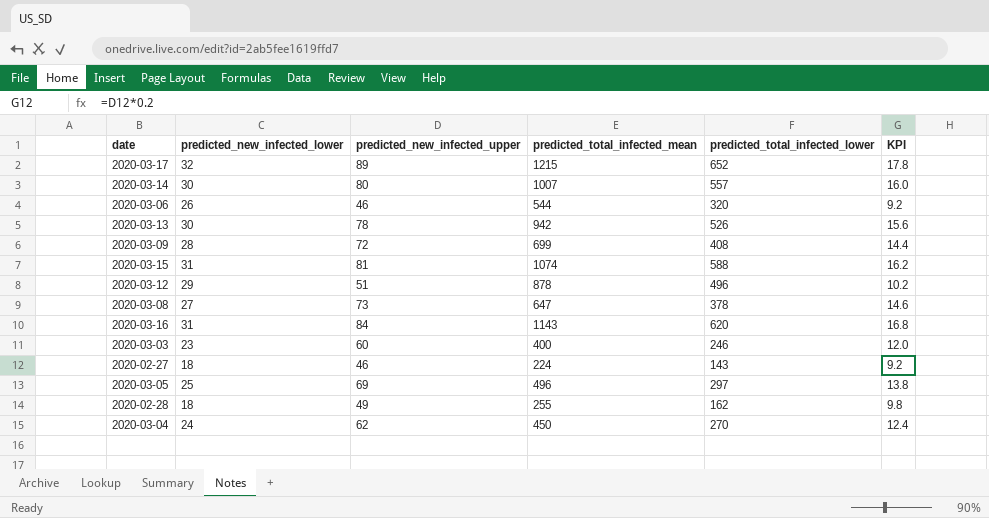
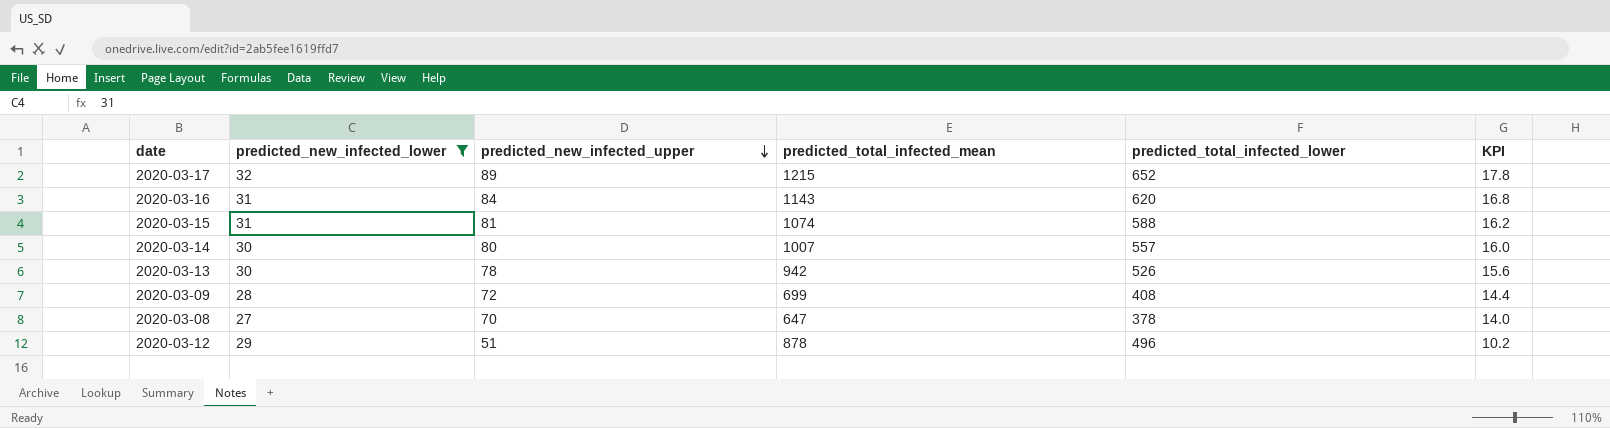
filter: none -> predicted_new_infected_lower >= 27
row order: none -> predicted_new_infected_upper descending
2020-03-08 | predicted_new_infected_upper: 73 -> 70
2020-03-08 | KPI: 14.6 -> 14.0

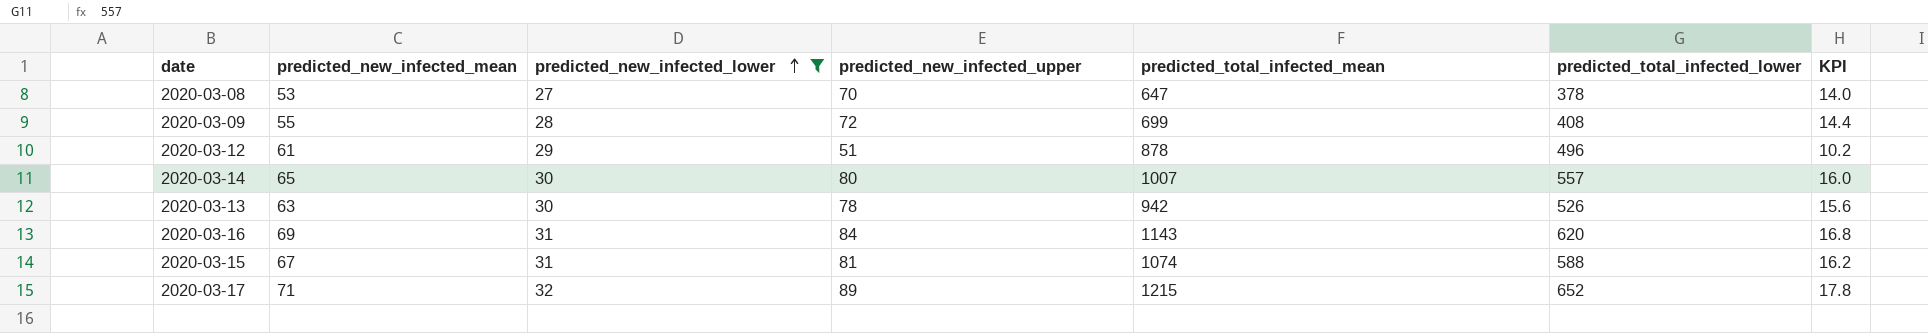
row order: predicted_new_infected_upper descending -> predicted_new_infected_lower ascending
column predicted_new_infected_mean | position: none -> 2

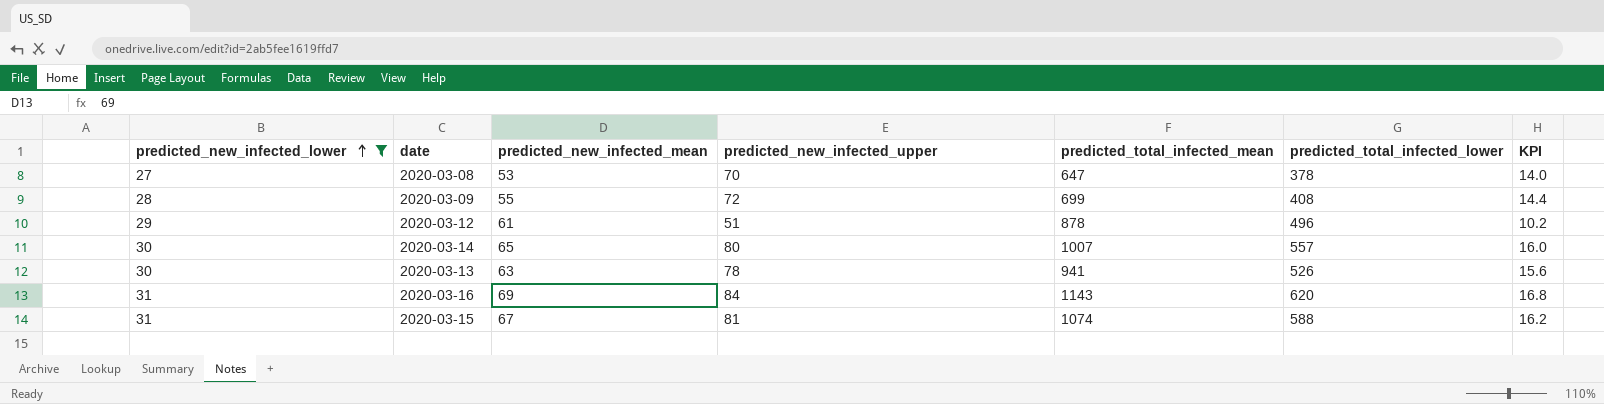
column predicted_new_infected_lower | position: 3 -> 1
row 2020-03-17: 71 | 32 | 89 | 1215 | 652 | 17.8 -> none
2020-03-13 | predicted_total_infected_mean: 942 -> 941

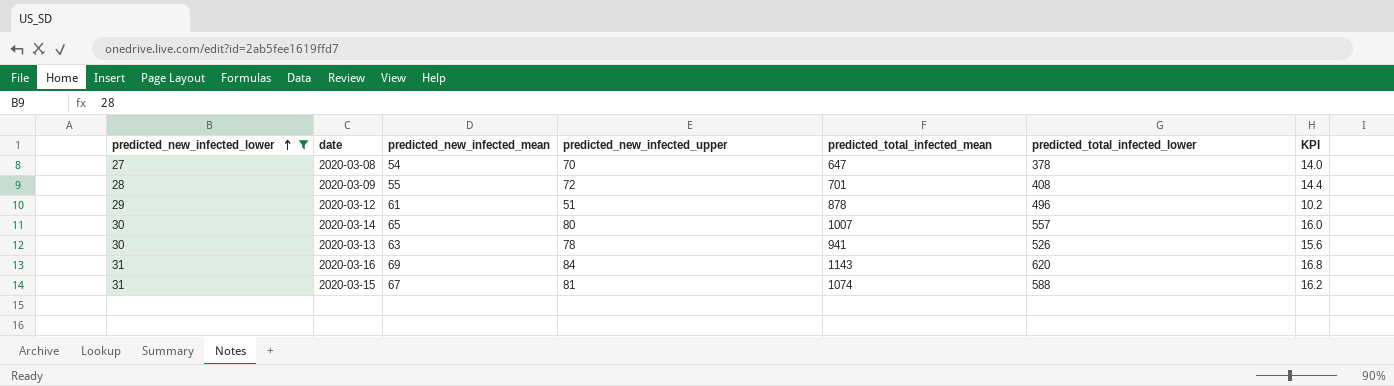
2020-03-08 | predicted_new_infected_mean: 53 -> 54
2020-03-09 | predicted_total_infected_mean: 699 -> 701

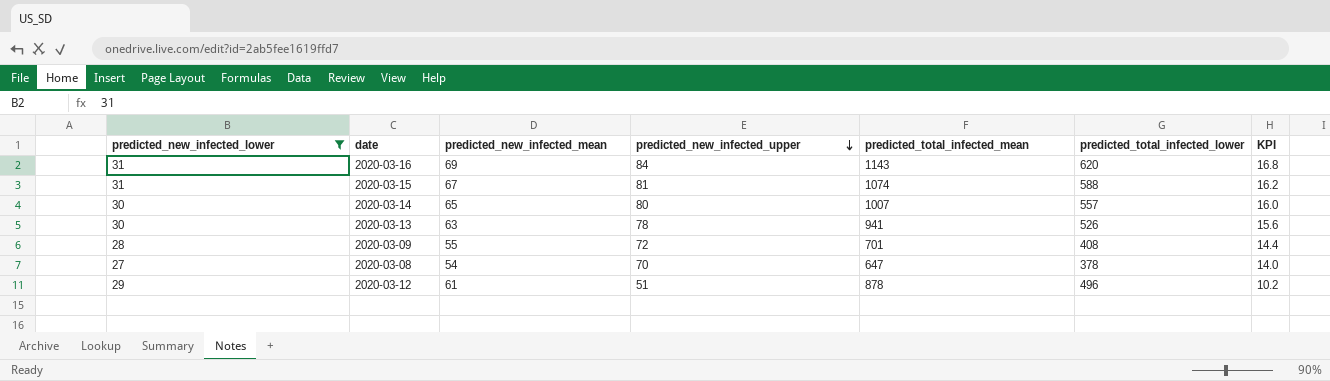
row order: predicted_new_infected_lower ascending -> predicted_new_infected_upper descending

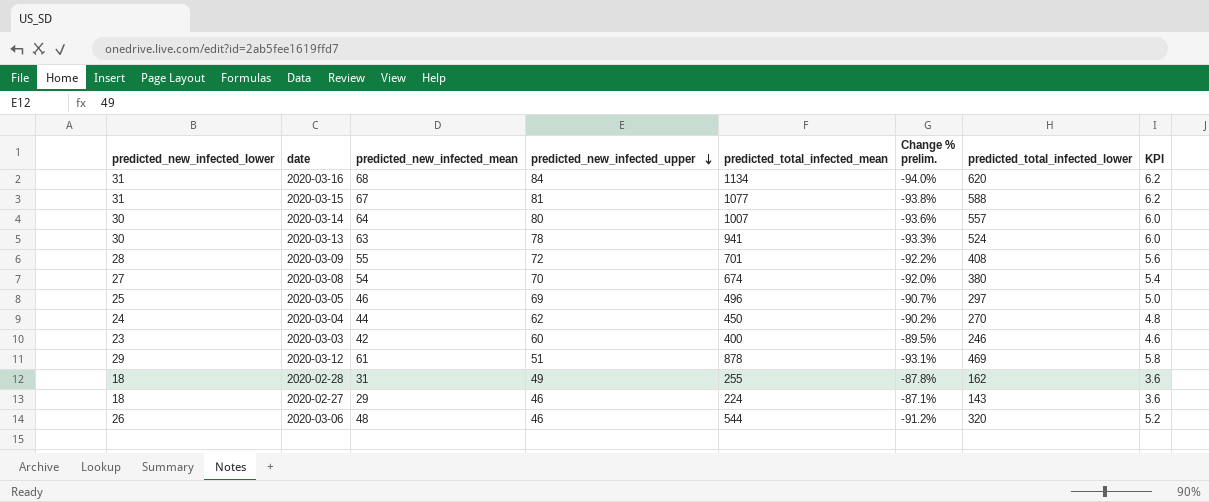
filter: predicted_new_infected_lower >= 27 -> none
column Change % prelim. | formula: none -> ([predicted_new_infected_mean] - [predicted_total_infected_mean]) / [predicted_total_infected_mean]
column KPI | formula: [predicted_new_infected_upper] * 0.2 -> [predicted_new_infected_lower] * 0.2
2020-03-16 | predicted_new_infected_mean: 69 -> 68
2020-03-16 | predicted_total_infected_mean: 1143 -> 1134
2020-03-15 | predicted_total_infected_mean: 1074 -> 1077
2020-03-14 | predicted_new_infected_mean: 65 -> 64
2020-03-13 | predicted_total_infected_lower: 526 -> 524
2020-03-08 | predicted_total_infected_mean: 647 -> 674
2020-03-08 | predicted_total_infected_lower: 378 -> 380
2020-03-12 | predicted_total_infected_lower: 496 -> 469

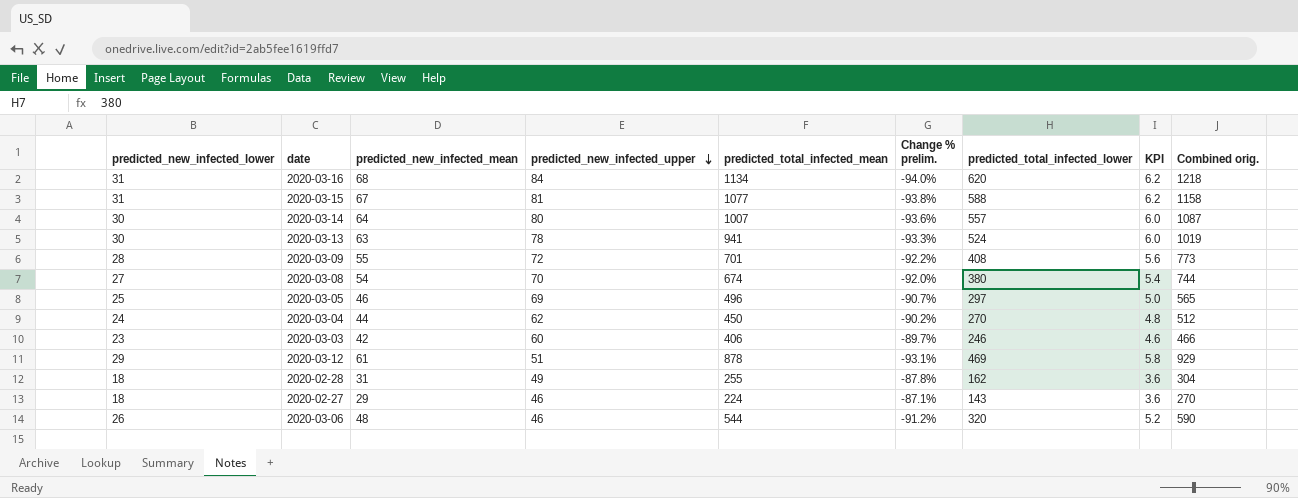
column Combined orig. | formula: none -> [predicted_new_infected_upper] + [predicted_total_infected_mean]
2020-03-03 | predicted_total_infected_mean: 400 -> 406
2020-03-03 | Change % prelim.: -89.5% -> -89.7%

